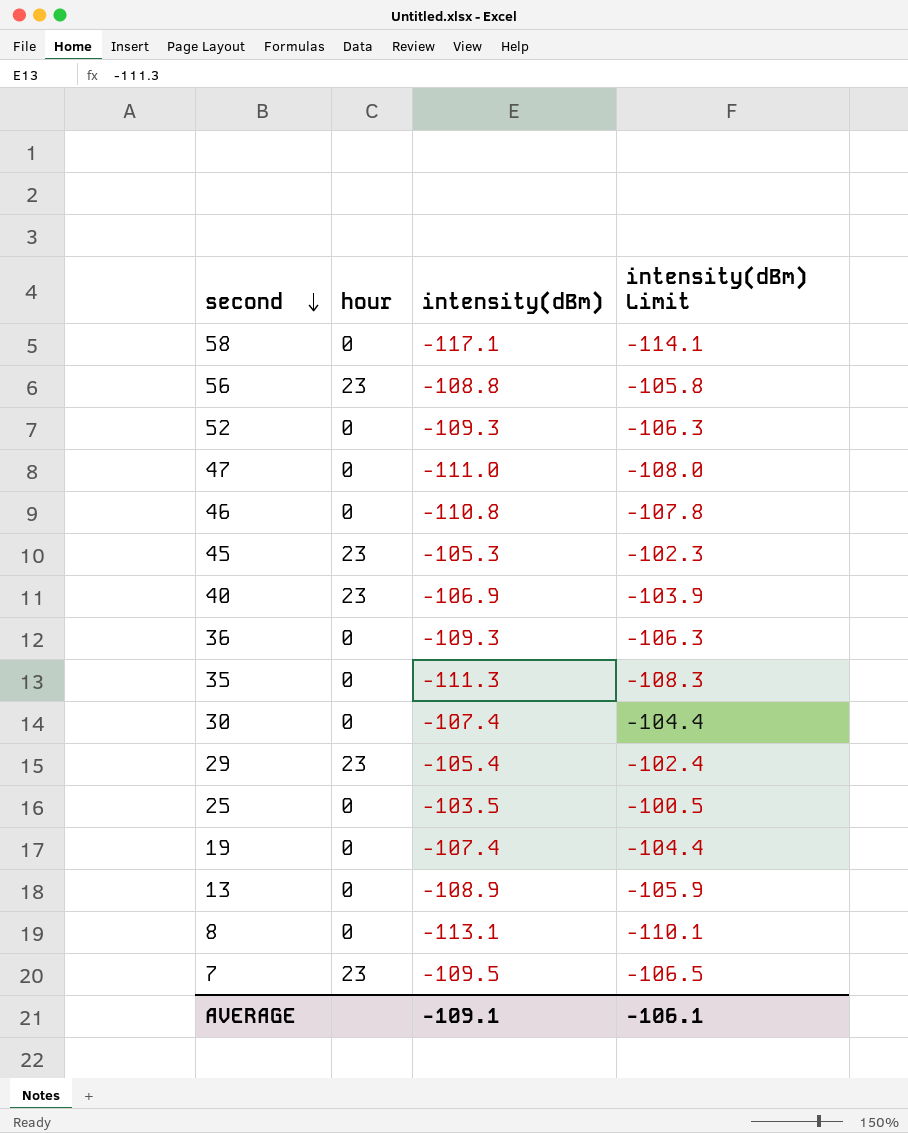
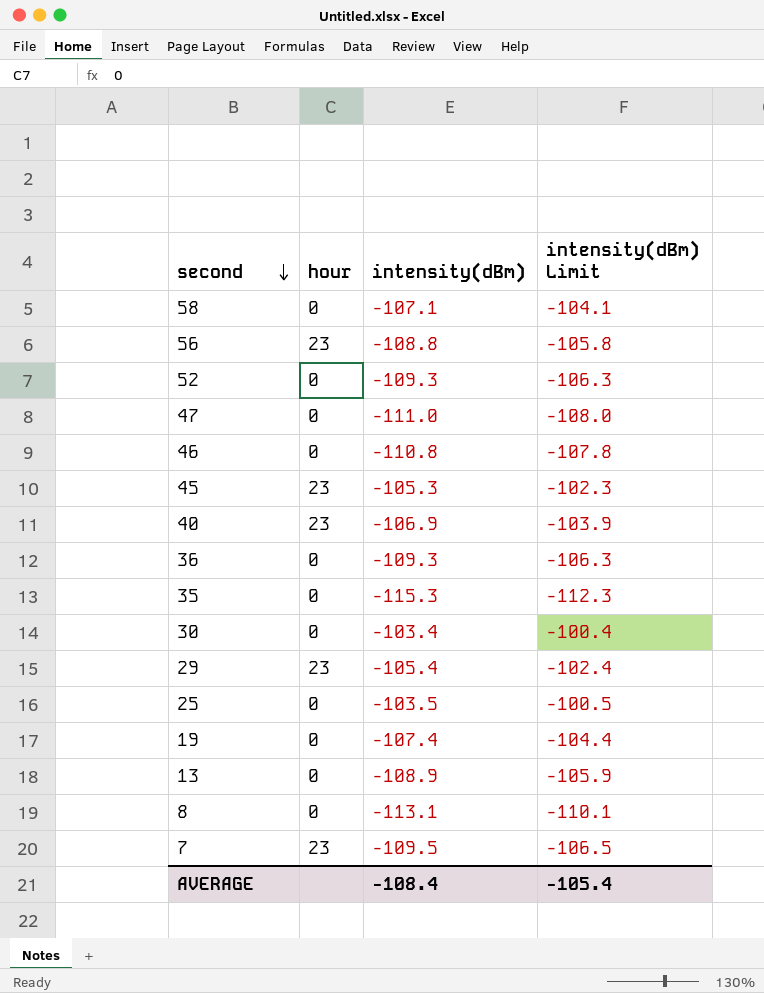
58 | intensity(dBm): -117.1 -> -107.1
58 | intensity(dBm) Limit: -114.1 -> -104.1
35 | intensity(dBm): -111.3 -> -115.3
35 | intensity(dBm) Limit: -108.3 -> -112.3
30 | intensity(dBm): -107.4 -> -103.4
30 | intensity(dBm) Limit: -104.4 -> -100.4
AVERAGE | intensity(dBm): -109.1 -> -108.4
AVERAGE | intensity(dBm) Limit: -106.1 -> -105.4

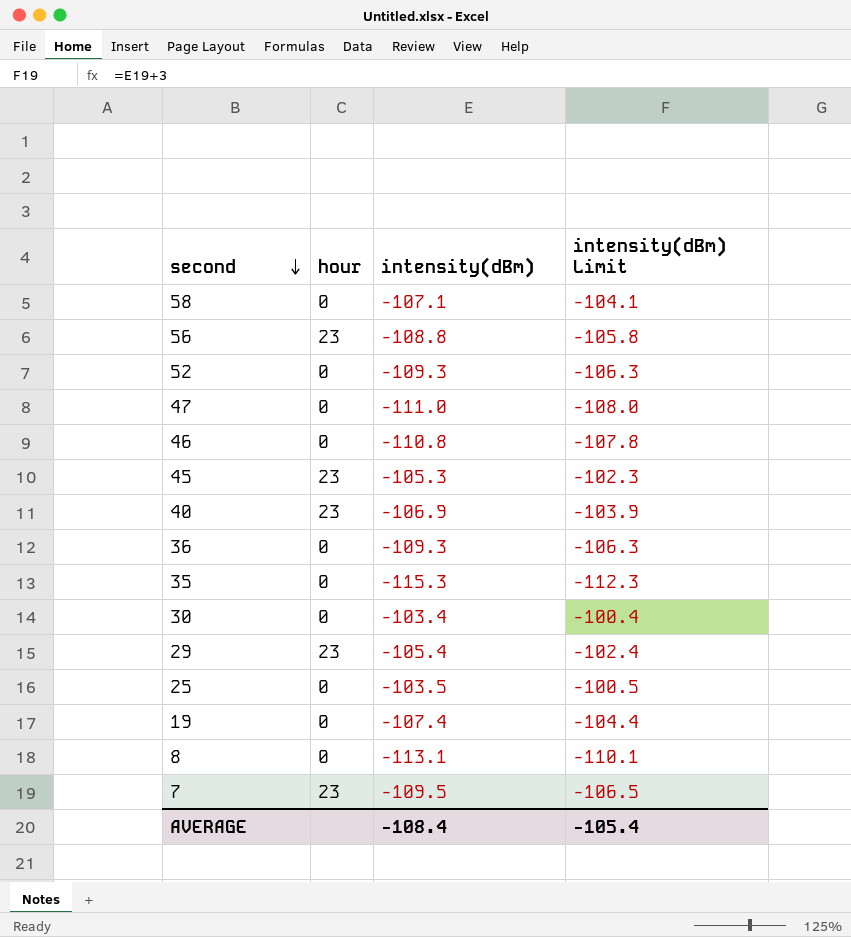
row 13: 0 | -108.9 | -105.9 -> none

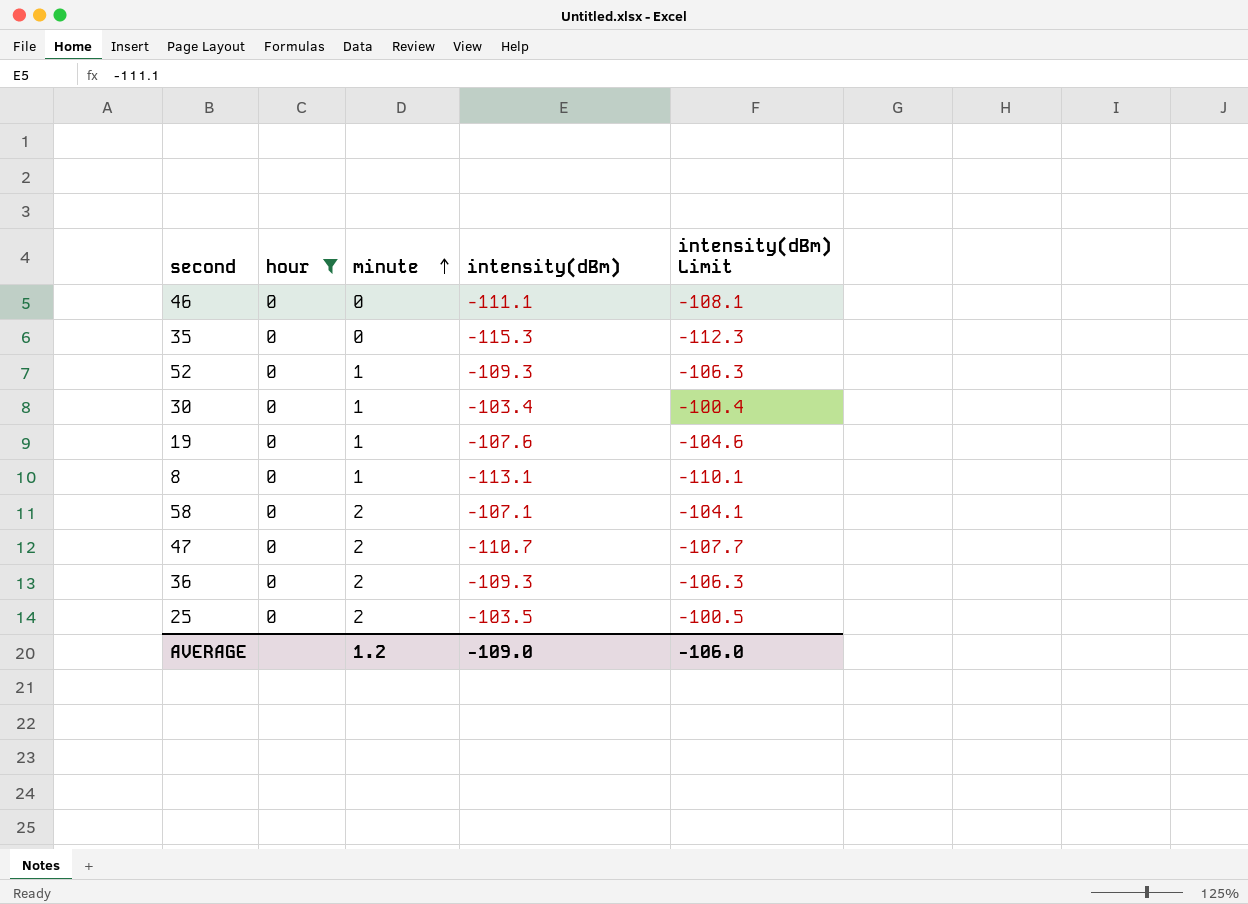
filter: none -> hour = 0
row order: second descending -> minute ascending
column minute | position: none -> 3
46 | intensity(dBm): -110.8 -> -111.1
46 | intensity(dBm) Limit: -107.8 -> -108.1
19 | intensity(dBm): -107.4 -> -107.6
19 | intensity(dBm) Limit: -104.4 -> -104.6
47 | intensity(dBm): -111.0 -> -110.7
47 | intensity(dBm) Limit: -108.0 -> -107.7
AVERAGE | intensity(dBm): -108.4 -> -109.0
AVERAGE | intensity(dBm) Limit: -105.4 -> -106.0

